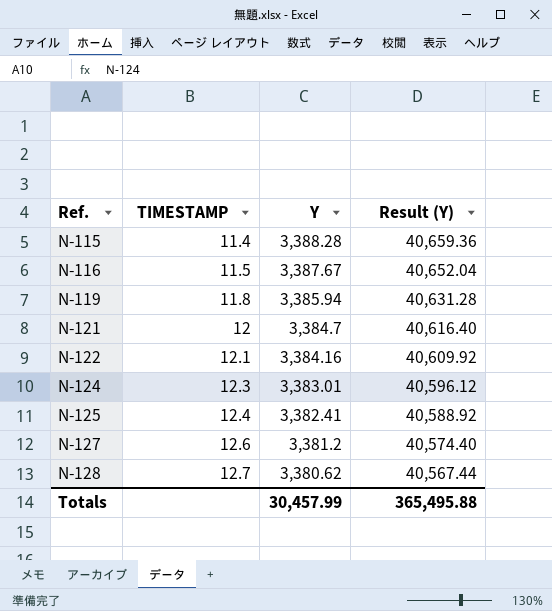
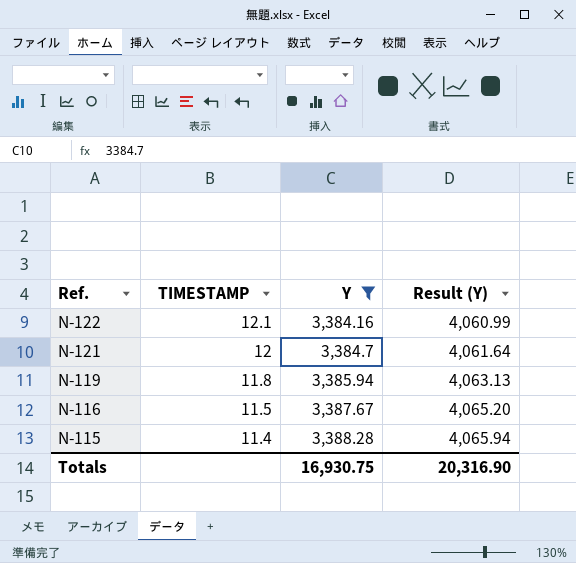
filter: none -> Y >= 3,384.16
row order: Ref. ascending -> Ref. descending
column Result (Y) | formula: [Y] * 12 -> [Y] * 1.2
Totals | Y: 30,457.99 -> 16,930.75
Totals | Result (Y): 365,495.88 -> 20,316.90

